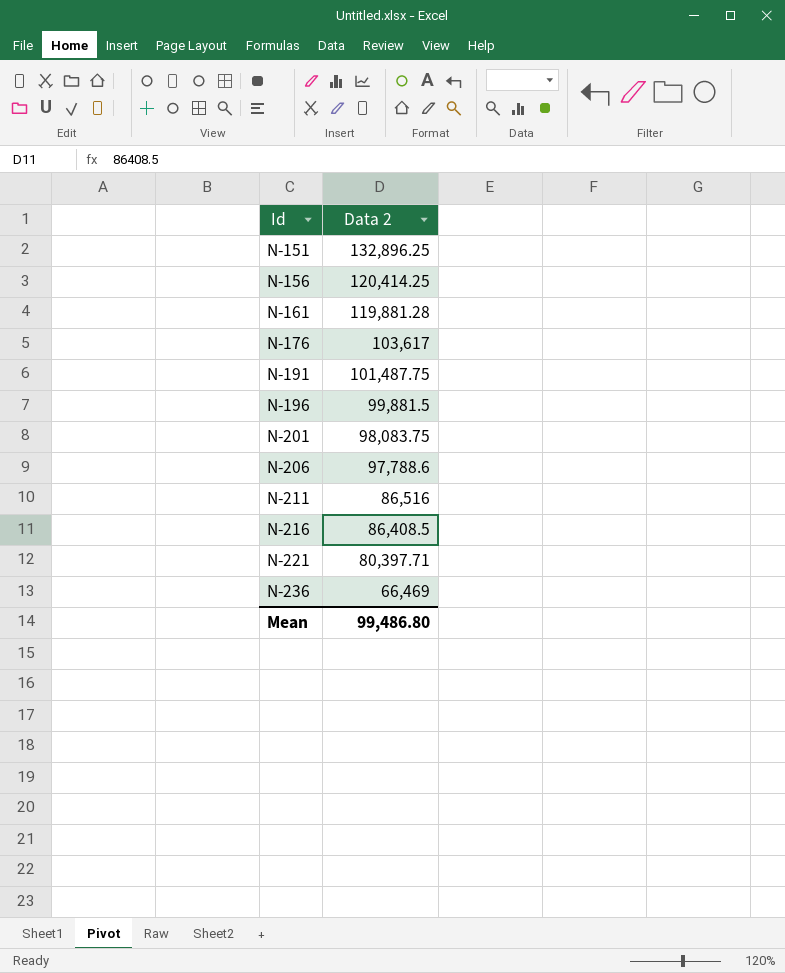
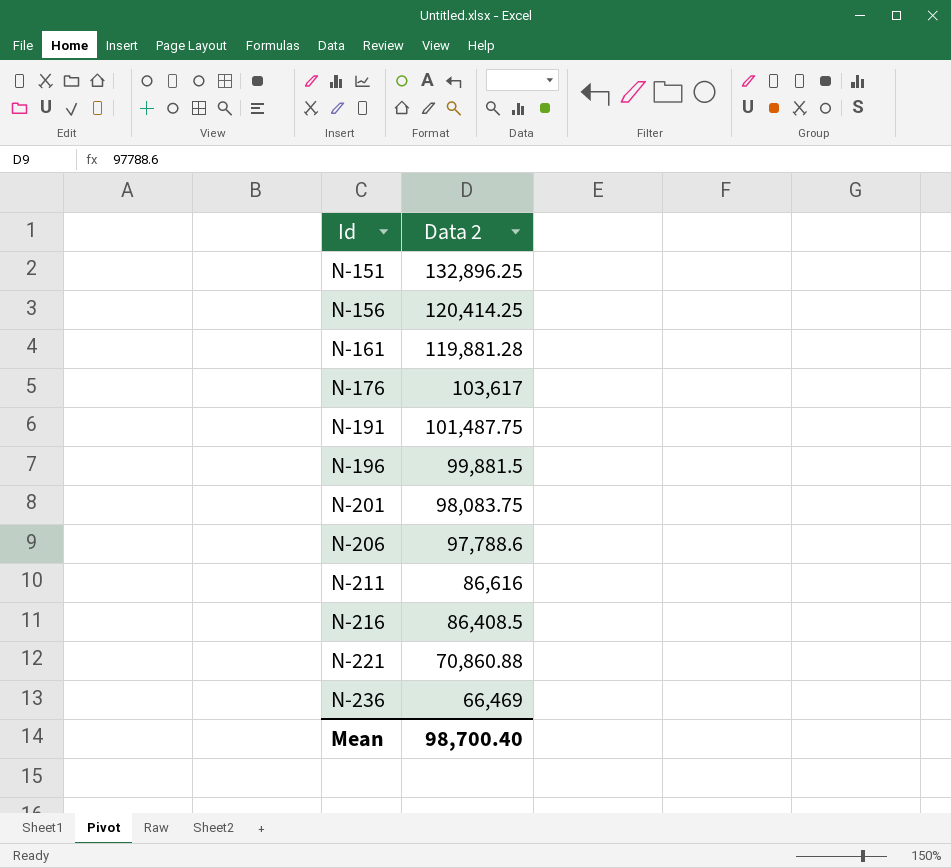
N-211 | Data 2: 86,516 -> 86,616
N-221 | Data 2: 80,397.71 -> 70,860.88
Mean | Data 2: 99,486.80 -> 98,700.40

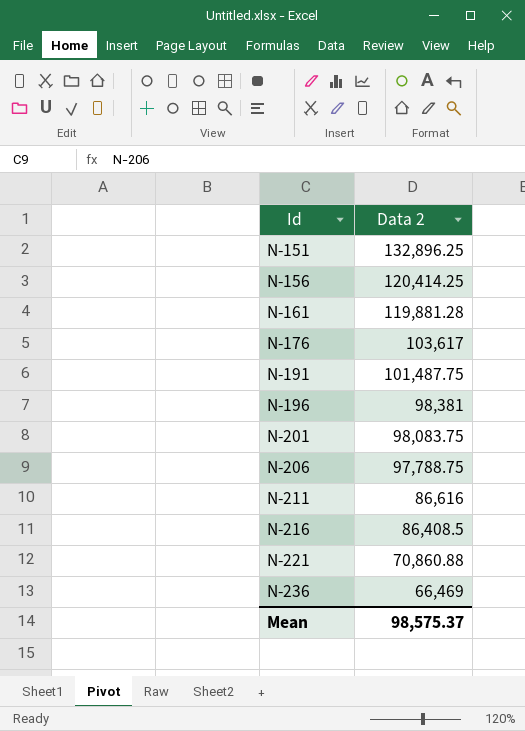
N-196 | Data 2: 99,881.5 -> 98,381
N-206 | Data 2: 97,788.6 -> 97,788.75
Mean | Data 2: 98,700.40 -> 98,575.37

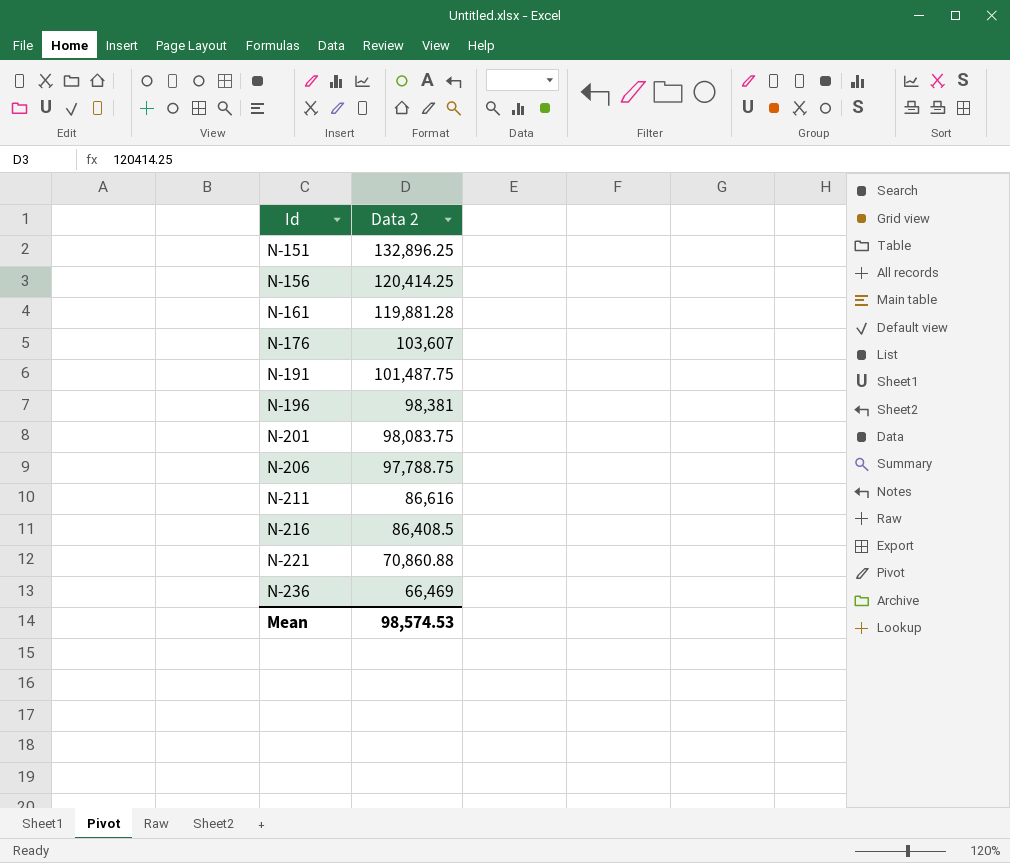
N-176 | Data 2: 103,617 -> 103,607
Mean | Data 2: 98,575.37 -> 98,574.53

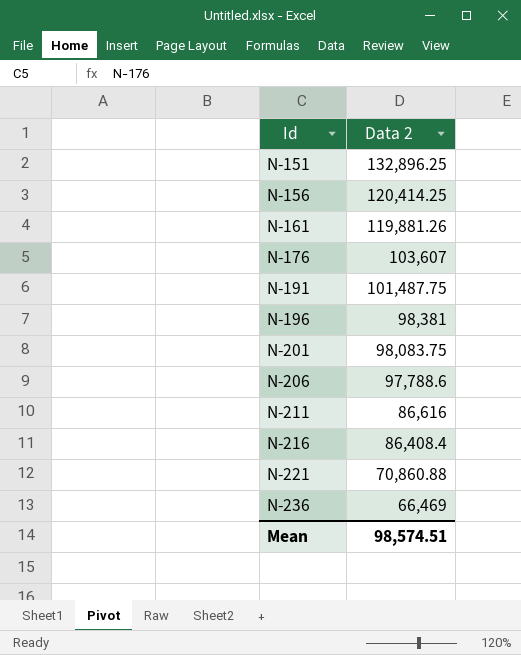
N-161 | Data 2: 119,881.28 -> 119,881.26
N-206 | Data 2: 97,788.75 -> 97,788.6
N-216 | Data 2: 86,408.5 -> 86,408.4
Mean | Data 2: 98,574.53 -> 98,574.51

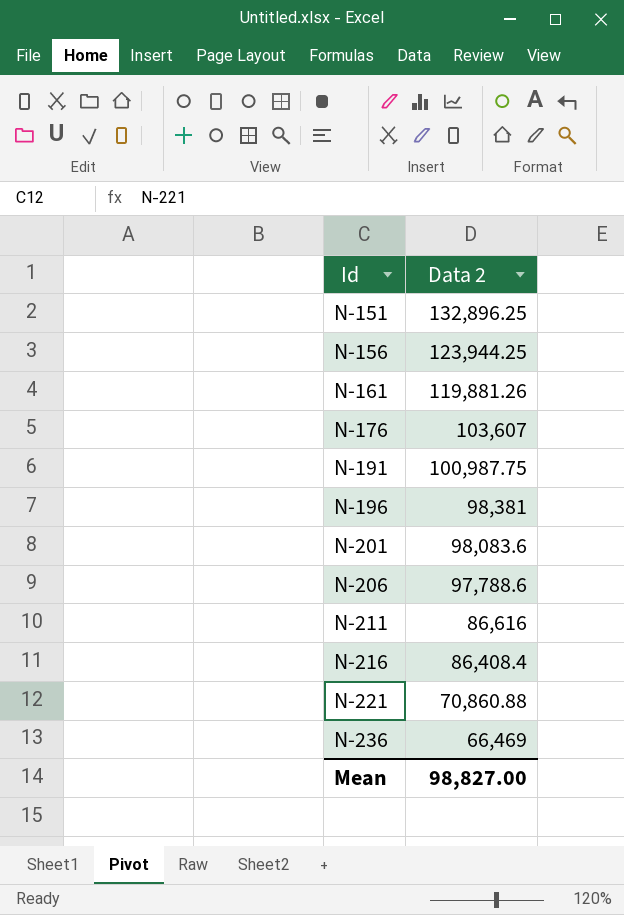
N-156 | Data 2: 120,414.25 -> 123,944.25
N-191 | Data 2: 101,487.75 -> 100,987.75
N-201 | Data 2: 98,083.75 -> 98,083.6
Mean | Data 2: 98,574.51 -> 98,827.00

